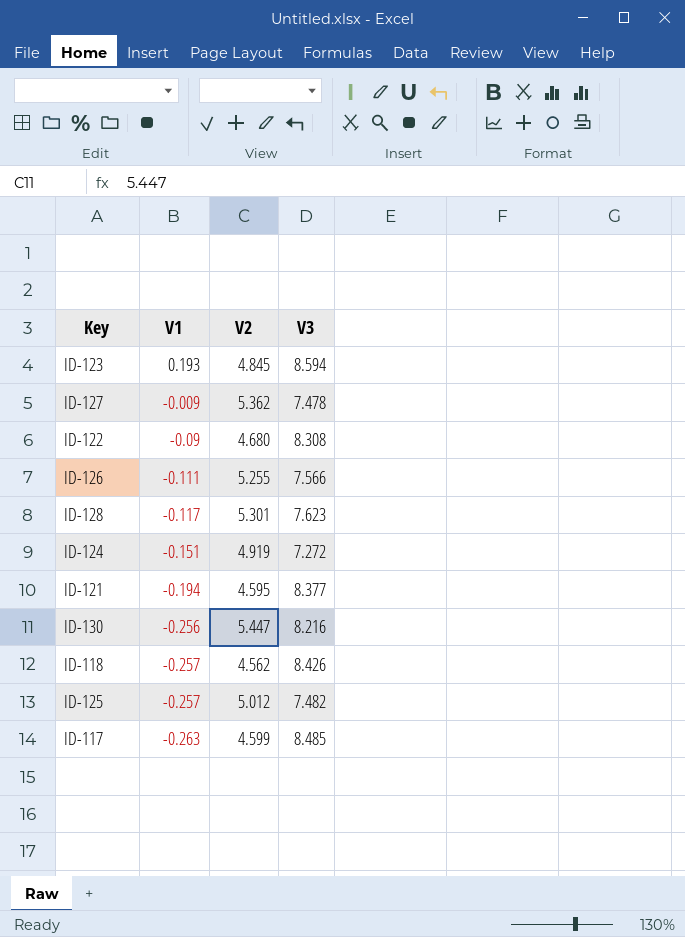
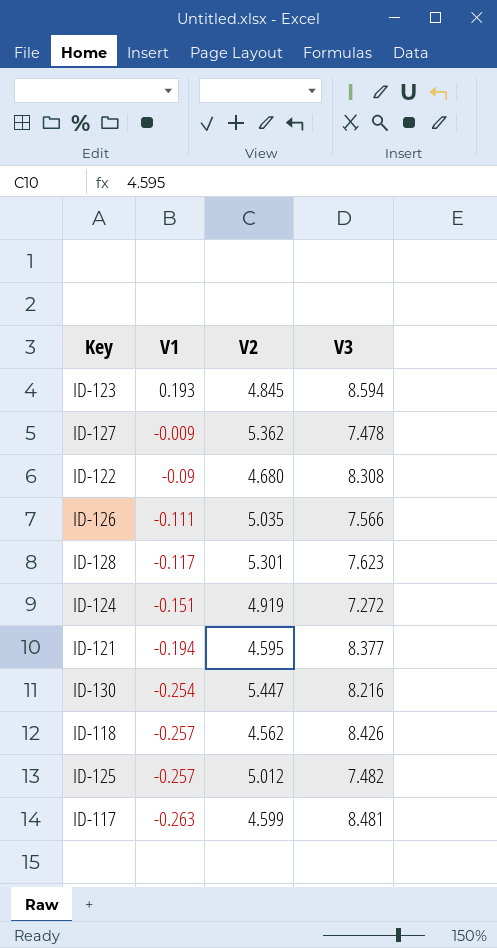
ID-126 | V2: 5.255 -> 5.035
ID-130 | V1: -0.256 -> -0.254
ID-117 | V3: 8.485 -> 8.481

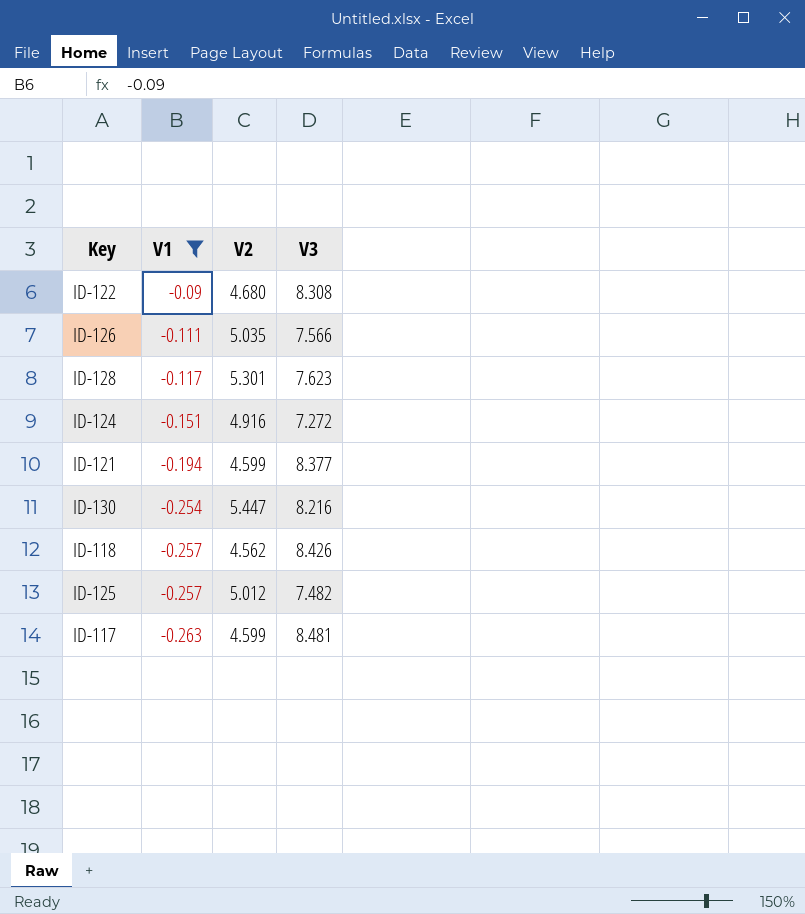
filter: none -> V1 <= -0.09
ID-124 | V2: 4.919 -> 4.916
ID-121 | V2: 4.595 -> 4.599

